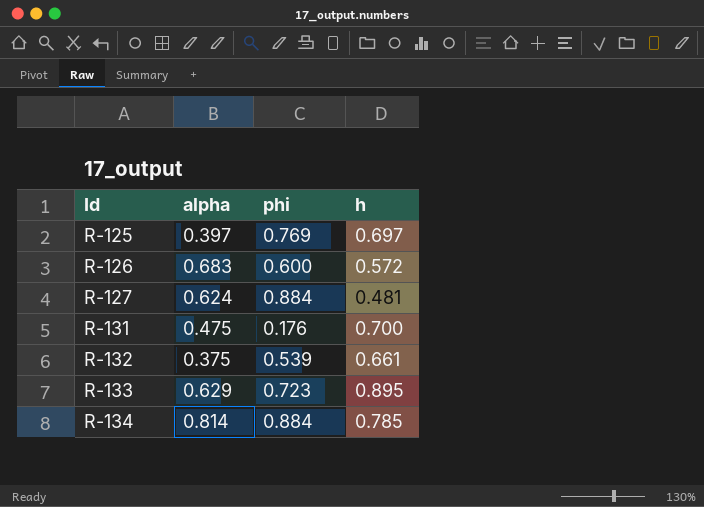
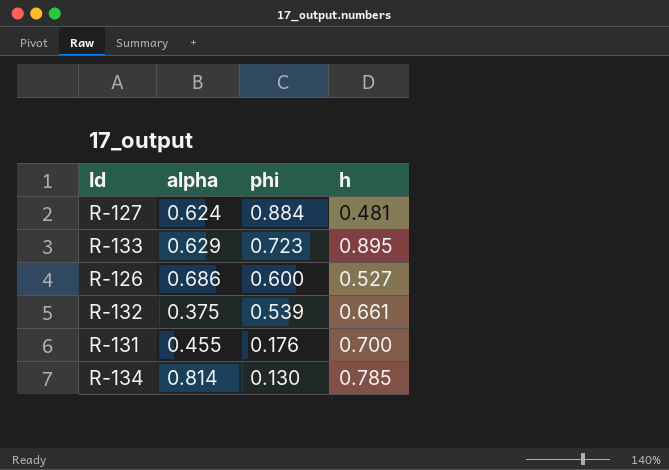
row order: Id ascending -> phi descending
row R-125: 0.397 | 0.769 | 0.697 -> none
R-126 | alpha: 0.683 -> 0.686
R-126 | h: 0.572 -> 0.527
R-131 | alpha: 0.475 -> 0.455
R-134 | phi: 0.884 -> 0.130

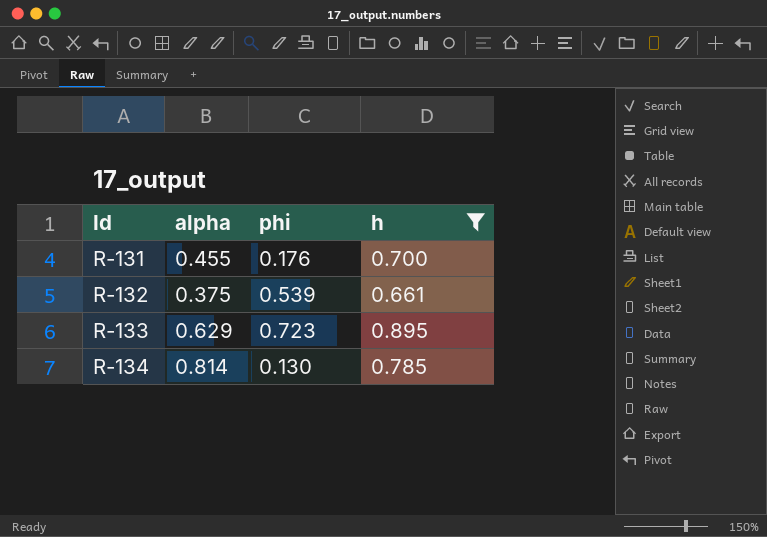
filter: none -> h >= 0.661
row order: phi descending -> Id ascending

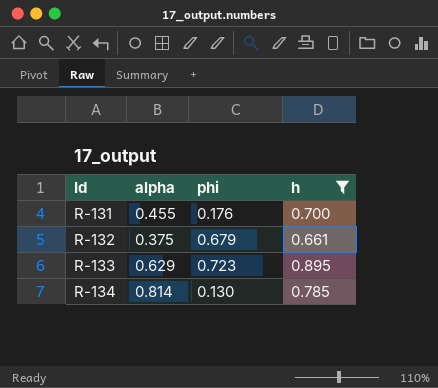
R-132 | phi: 0.539 -> 0.679

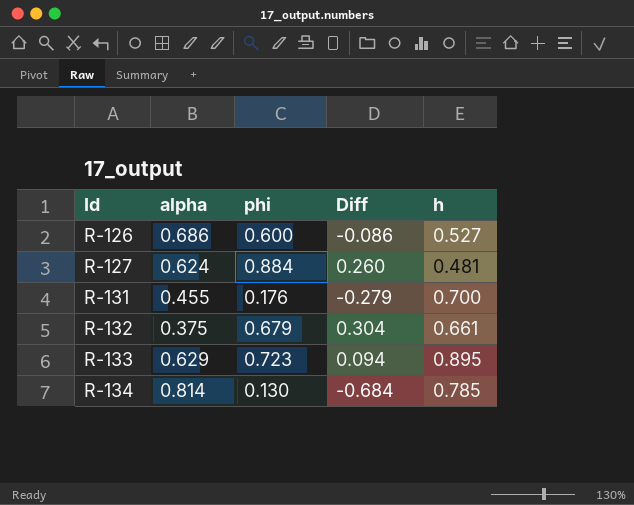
filter: h >= 0.661 -> none
column Diff | formula: none -> [phi] - [alpha]

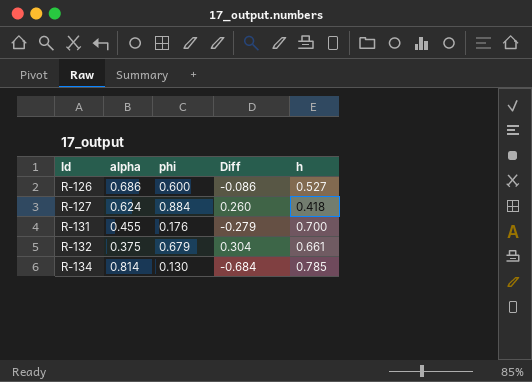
row R-133: 0.629 | 0.723 | 0.094 | 0.895 -> none
R-127 | h: 0.481 -> 0.418

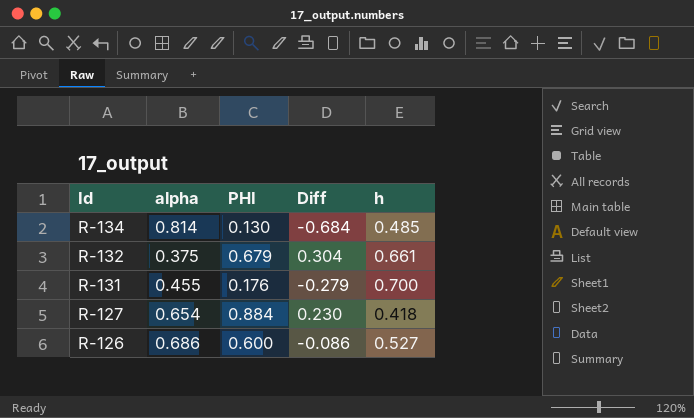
row order: Id ascending -> Id descending
column name: phi -> PHI
R-134 | h: 0.785 -> 0.485
R-127 | alpha: 0.624 -> 0.654
R-127 | Diff: 0.260 -> 0.230

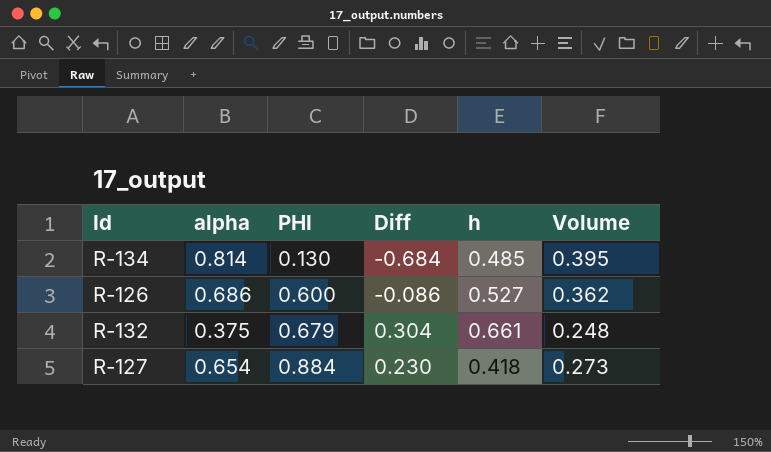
row order: Id descending -> PHI ascending
column Volume | formula: none -> [alpha] * [h]
row R-131: 0.455 | 0.176 | -0.279 | 0.700 -> none

